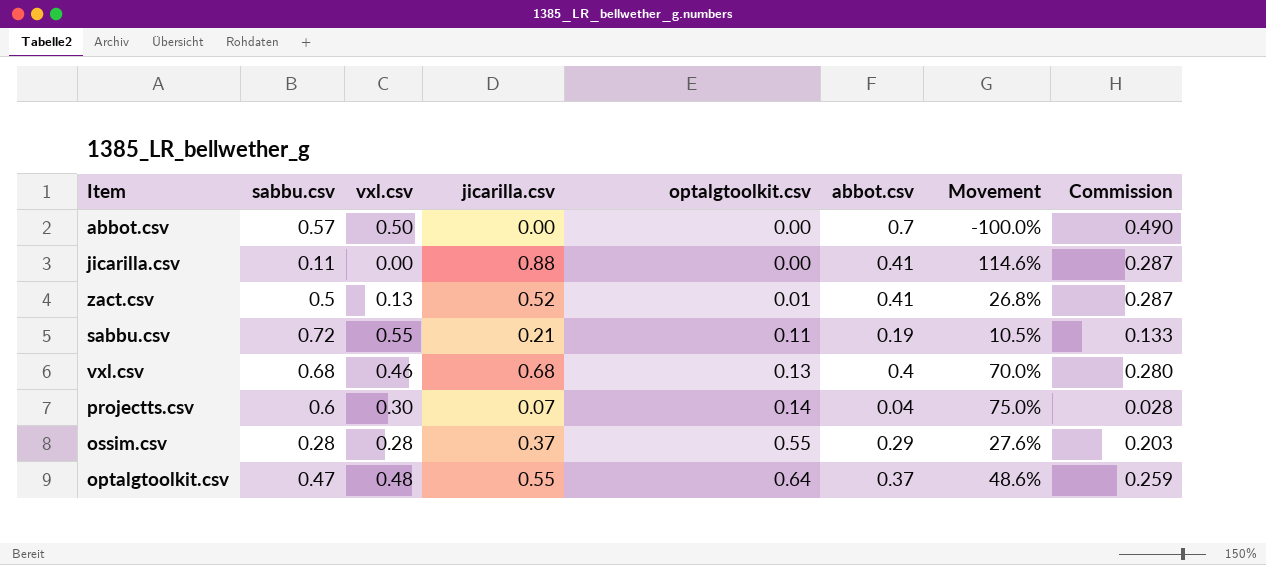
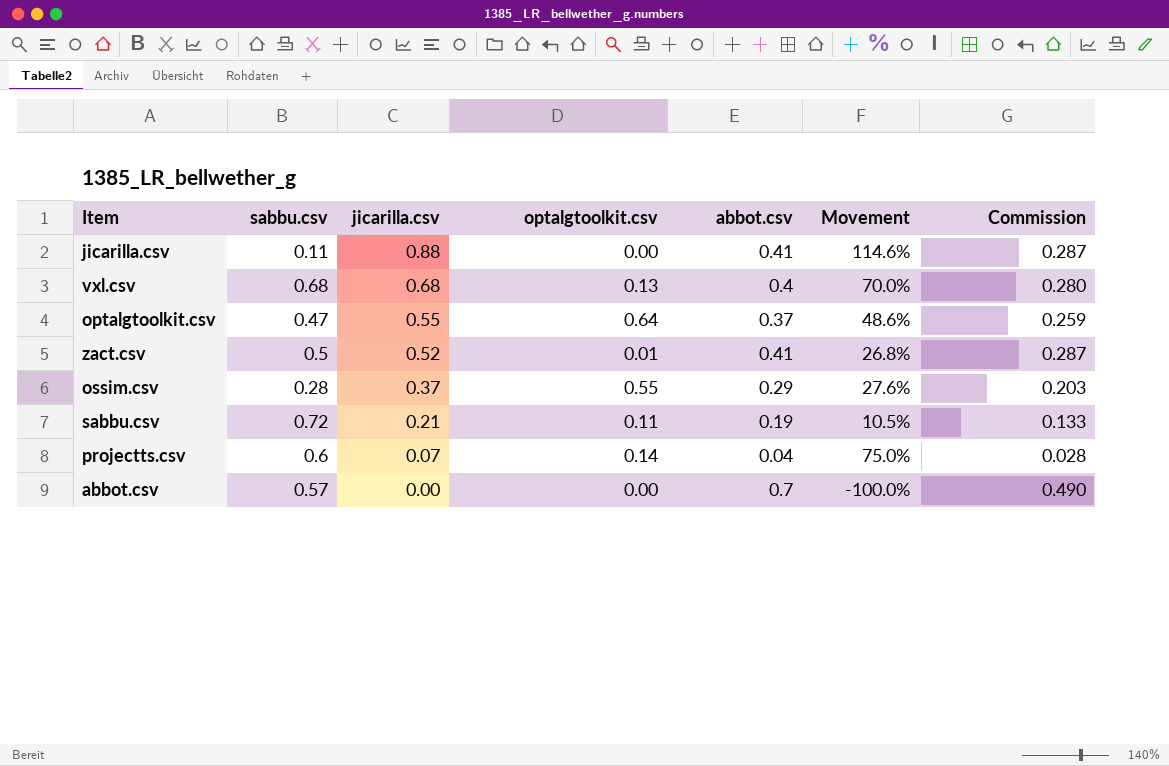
row order: optalgtoolkit.csv ascending -> jicarilla.csv descending
column vxl.csv | position: 3 -> none

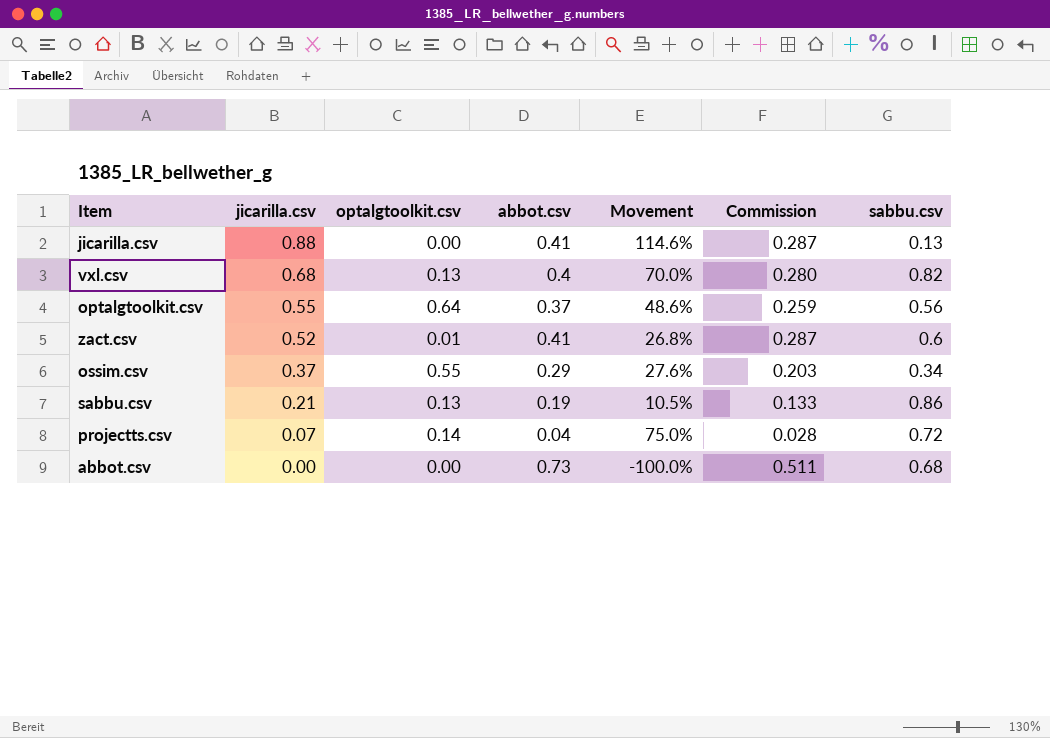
column sabbu.csv | position: 2 -> 7
jicarilla.csv | sabbu.csv: 0.11 -> 0.13
vxl.csv | sabbu.csv: 0.68 -> 0.82
optalgtoolkit.csv | sabbu.csv: 0.47 -> 0.56
zact.csv | sabbu.csv: 0.5 -> 0.6
ossim.csv | sabbu.csv: 0.28 -> 0.34
sabbu.csv | optalgtoolkit.csv: 0.11 -> 0.13
sabbu.csv | sabbu.csv: 0.72 -> 0.86
projectts.csv | sabbu.csv: 0.6 -> 0.72
abbot.csv | abbot.csv: 0.7 -> 0.73
abbot.csv | Commission: 0.490 -> 0.511
abbot.csv | sabbu.csv: 0.57 -> 0.68

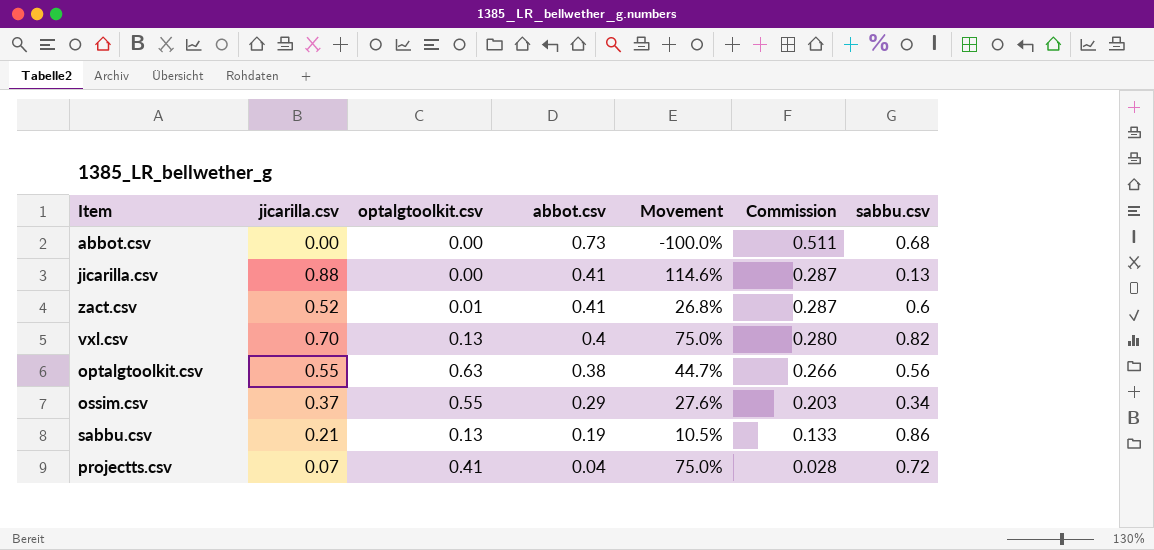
row order: jicarilla.csv descending -> abbot.csv descending
vxl.csv | jicarilla.csv: 0.68 -> 0.70
vxl.csv | Movement: 70.0% -> 75.0%
optalgtoolkit.csv | optalgtoolkit.csv: 0.64 -> 0.63
optalgtoolkit.csv | abbot.csv: 0.37 -> 0.38
optalgtoolkit.csv | Movement: 48.6% -> 44.7%
optalgtoolkit.csv | Commission: 0.259 -> 0.266
projectts.csv | optalgtoolkit.csv: 0.14 -> 0.41

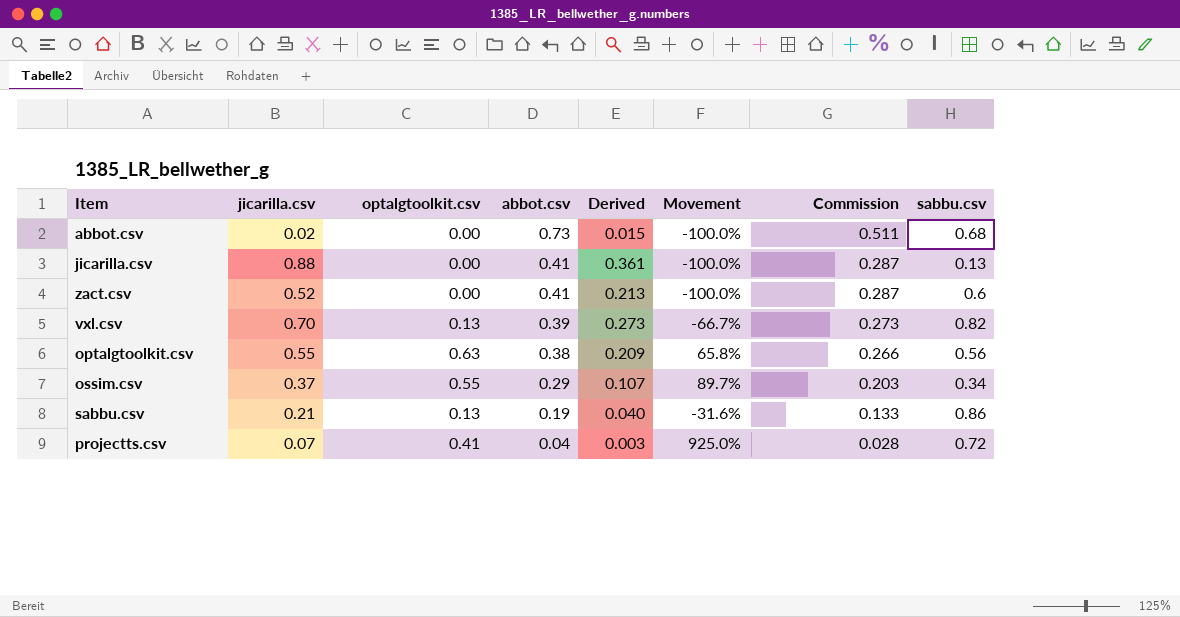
column Derived | formula: none -> [jicarilla.csv] * [abbot.csv]
column Movement | formula: ([jicarilla.csv] - [abbot.csv]) / [abbot.csv] -> ([optalgtoolkit.csv] - [abbot.csv]) / [abbot.csv]
abbot.csv | jicarilla.csv: 0.00 -> 0.02
zact.csv | optalgtoolkit.csv: 0.01 -> 0.00
vxl.csv | abbot.csv: 0.4 -> 0.39
vxl.csv | Commission: 0.280 -> 0.273

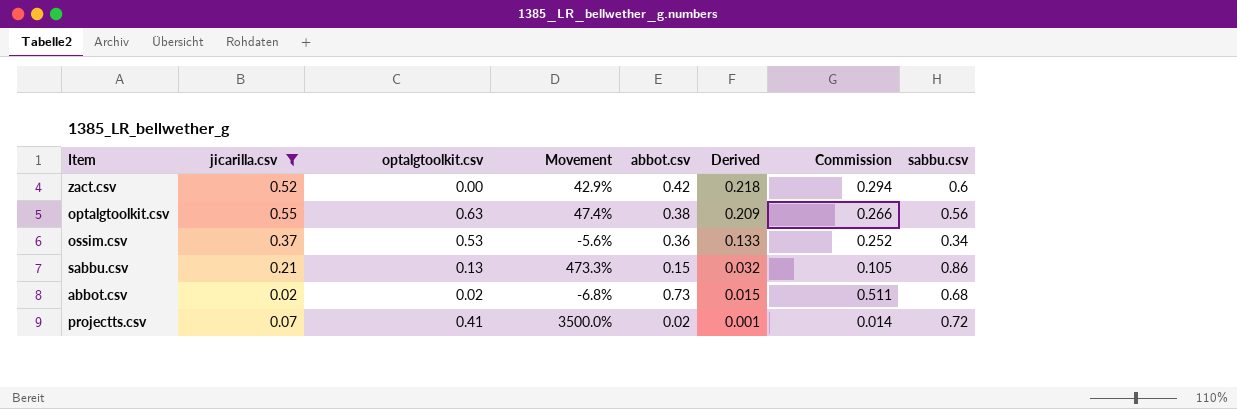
filter: none -> jicarilla.csv <= 0.55
row order: abbot.csv descending -> Derived descending
column Movement | formula: ([optalgtoolkit.csv] - [abbot.csv]) / [abbot.csv] -> ([sabbu.csv] - [abbot.csv]) / [abbot.csv]
column Movement | position: 6 -> 4
zact.csv | abbot.csv: 0.41 -> 0.42
zact.csv | Derived: 0.213 -> 0.218
zact.csv | Commission: 0.287 -> 0.294
ossim.csv | optalgtoolkit.csv: 0.55 -> 0.53
ossim.csv | abbot.csv: 0.29 -> 0.36
ossim.csv | Derived: 0.107 -> 0.133
ossim.csv | Commission: 0.203 -> 0.252
sabbu.csv | abbot.csv: 0.19 -> 0.15
sabbu.csv | Derived: 0.040 -> 0.032
sabbu.csv | Commission: 0.133 -> 0.105
abbot.csv | optalgtoolkit.csv: 0.00 -> 0.02
projectts.csv | abbot.csv: 0.04 -> 0.02
projectts.csv | Derived: 0.003 -> 0.001
projectts.csv | Commission: 0.028 -> 0.014

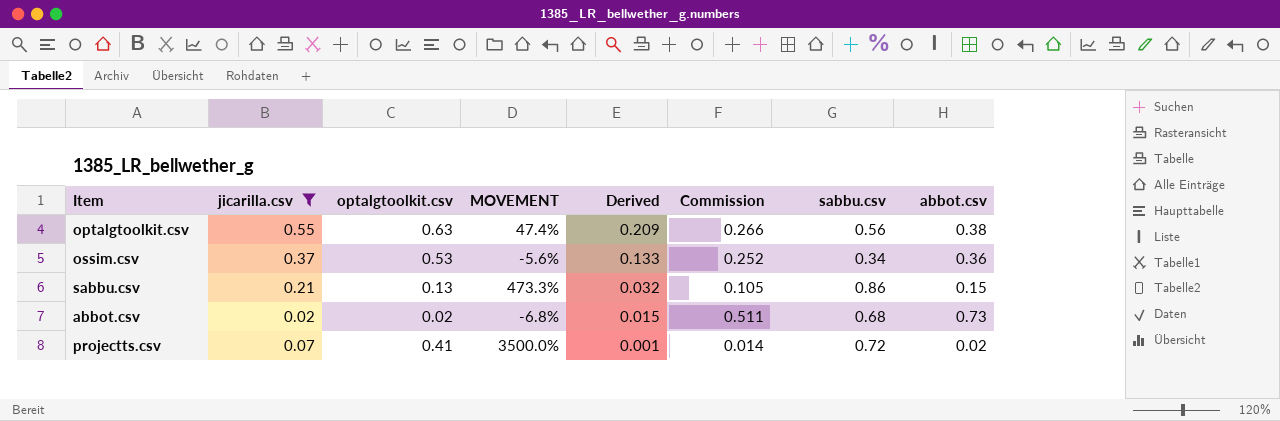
column name: Movement -> MOVEMENT
column abbot.csv | position: 5 -> 8
row zact.csv: 0.52 | 0.00 | 42.9% | 0.42 | 0.218 | 0.294 | 0.6 -> none

